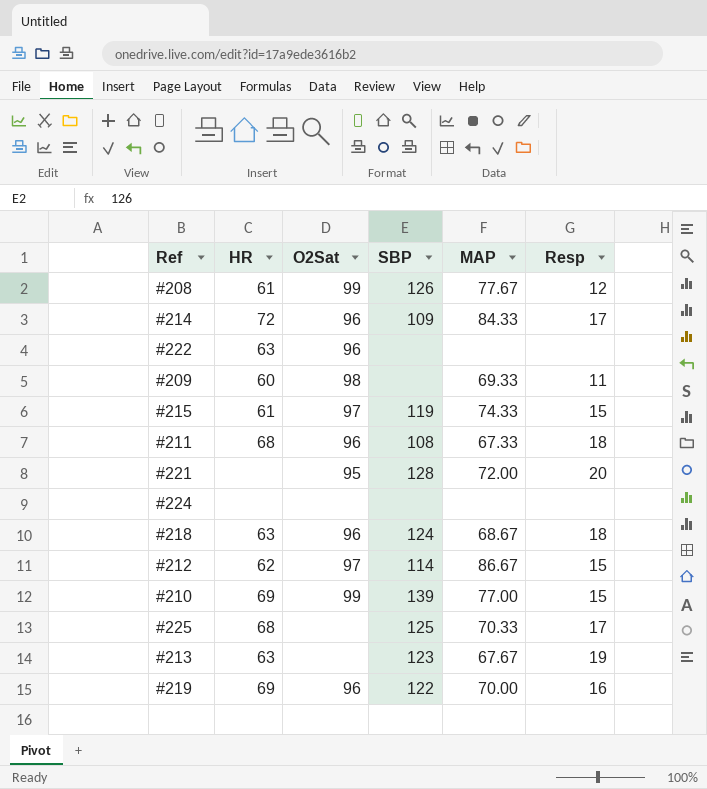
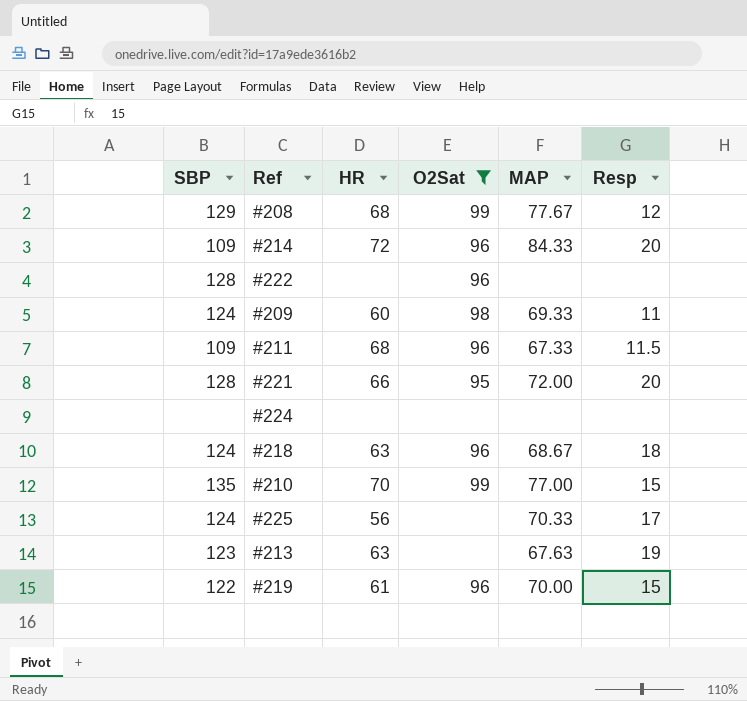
filter: none -> O2Sat != 97
column SBP | position: 4 -> 1
#208 | SBP: 126 -> 129
#208 | HR: 61 -> 68
#214 | Resp: 17 -> 20
#222 | SBP: none -> 128
#222 | HR: 63 -> none
#209 | SBP: none -> 124
#211 | SBP: 108 -> 109
#211 | Resp: 18 -> 11.5
#221 | HR: none -> 66
#210 | SBP: 139 -> 135
#210 | HR: 69 -> 70
#225 | SBP: 125 -> 124
#225 | HR: 68 -> 56
#213 | MAP: 67.67 -> 67.63
#219 | HR: 69 -> 61
#219 | Resp: 16 -> 15

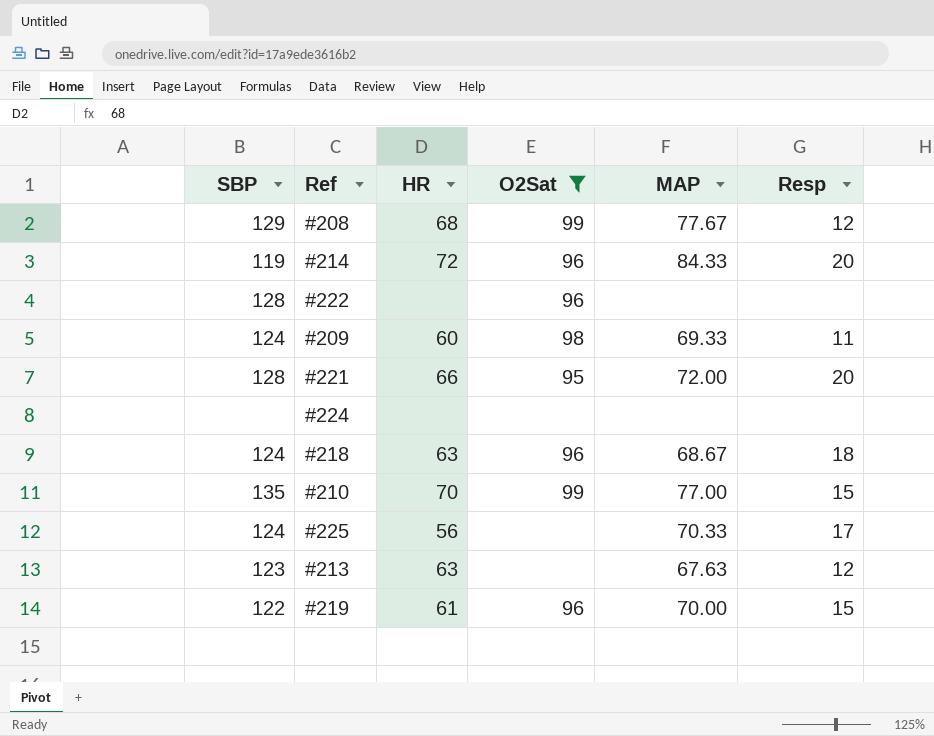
row #211: 109 | 68 | 96 | 67.33 | 11.5 -> none
#214 | SBP: 109 -> 119
#213 | Resp: 19 -> 12

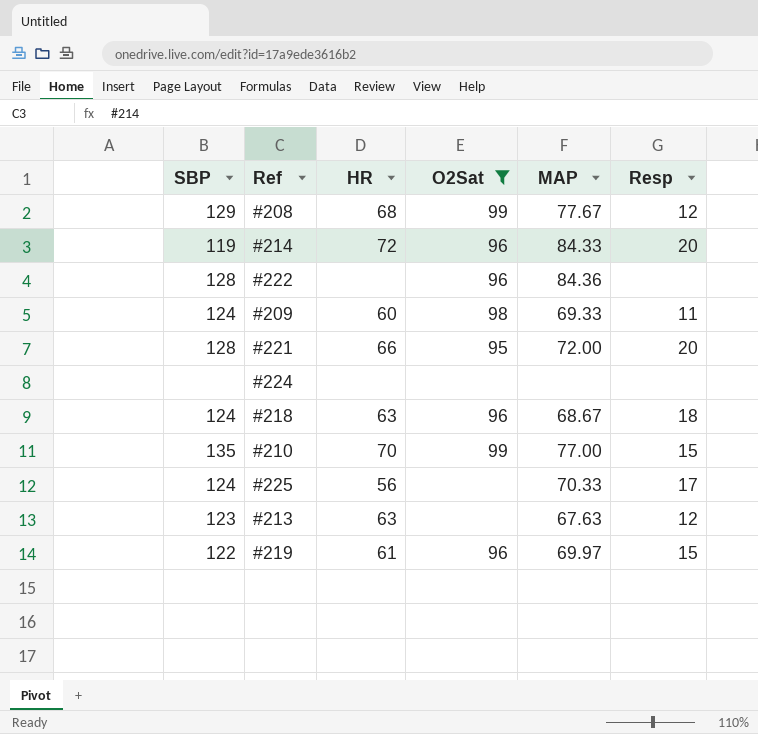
#222 | MAP: none -> 84.36
#219 | MAP: 70.00 -> 69.97

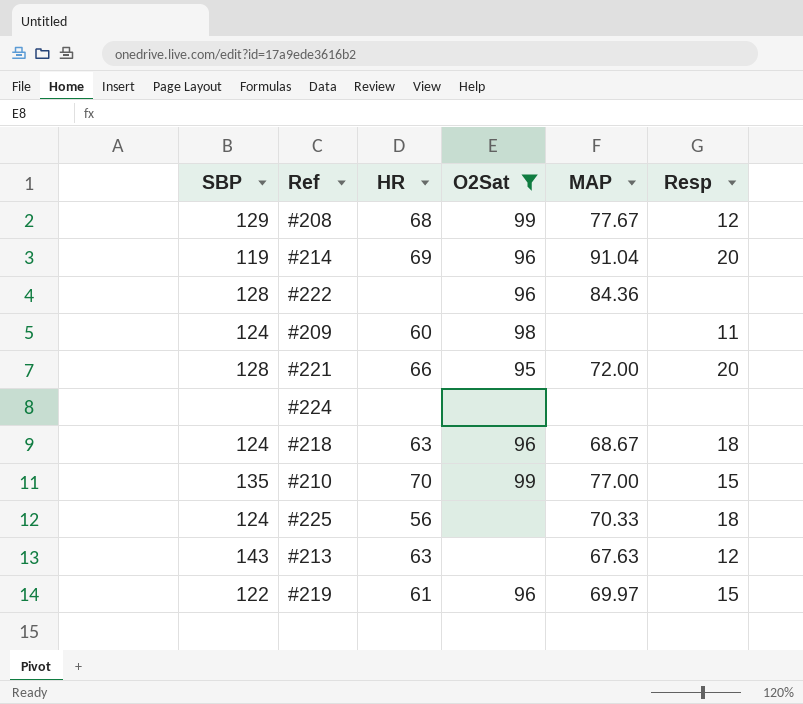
#214 | HR: 72 -> 69
#214 | MAP: 84.33 -> 91.04
#209 | MAP: 69.33 -> none
#225 | Resp: 17 -> 18
#213 | SBP: 123 -> 143

